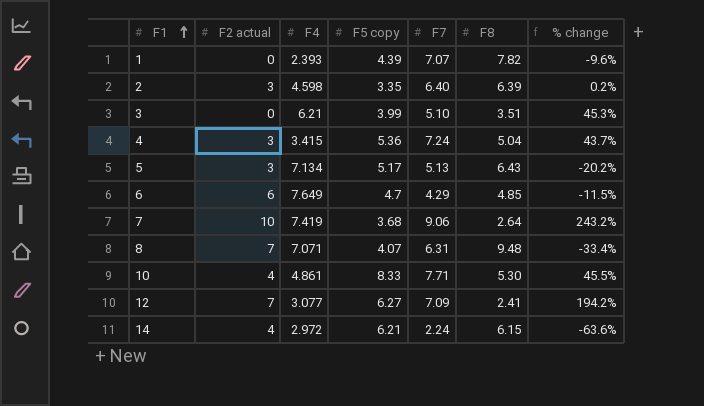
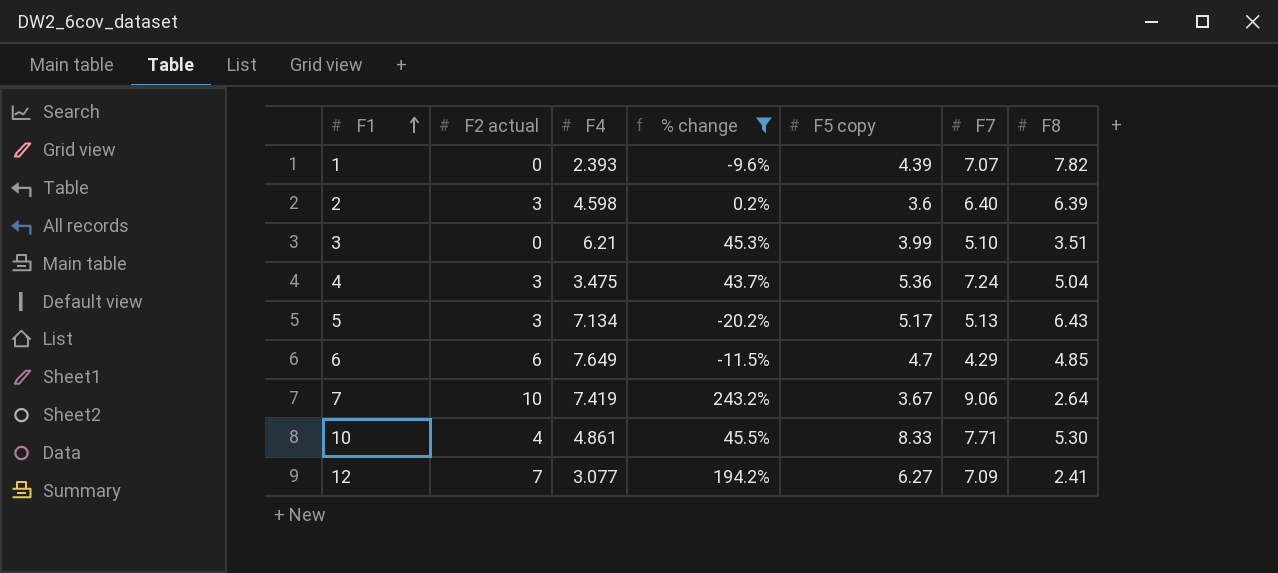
filter: none -> % change >= -20.2%
column % change | position: 7 -> 4
2 | F5 copy: 3.35 -> 3.6
4 | F4: 3.415 -> 3.475
7 | F5 copy: 3.68 -> 3.67

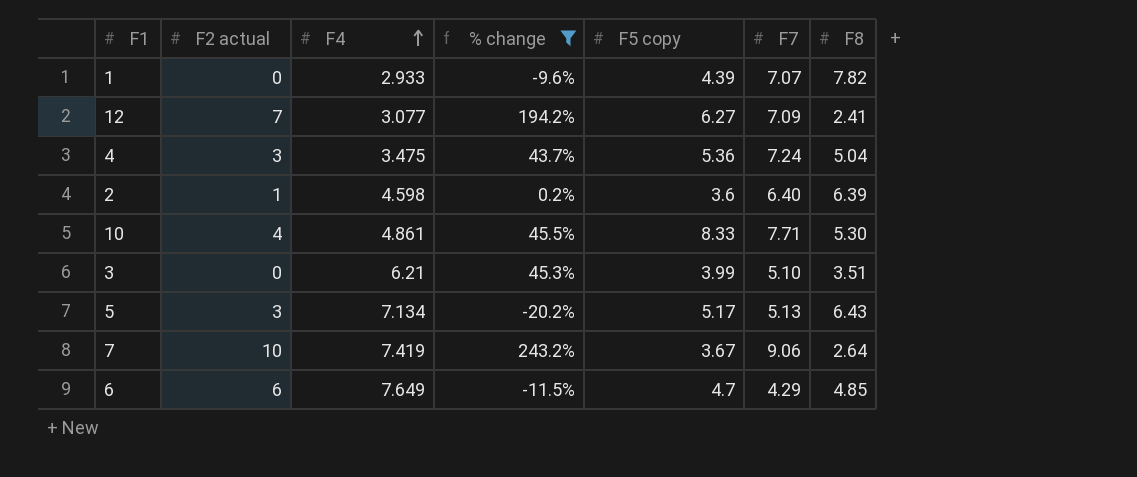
row order: F1 ascending -> F4 ascending
1 | F4: 2.393 -> 2.933
2 | F2 actual: 3 -> 1

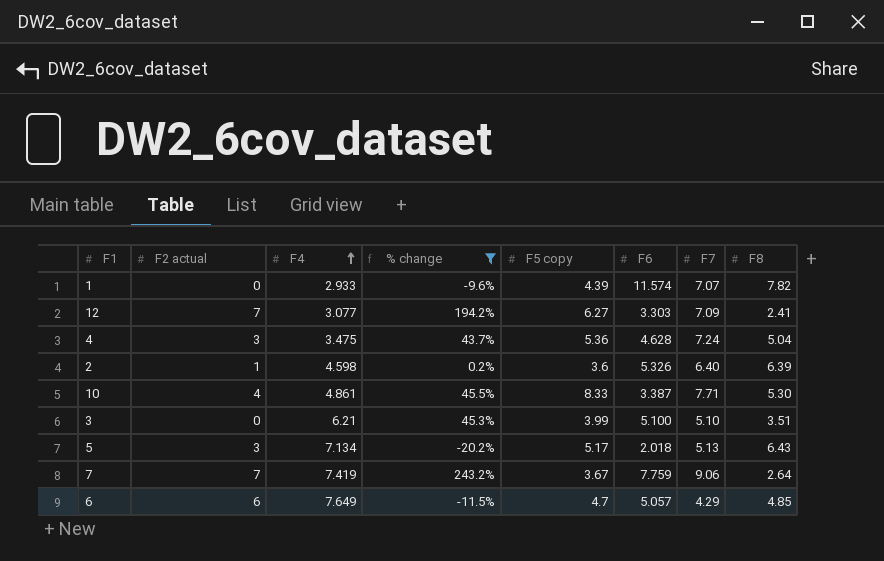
column F6 | position: none -> 6
7 | F2 actual: 10 -> 7

